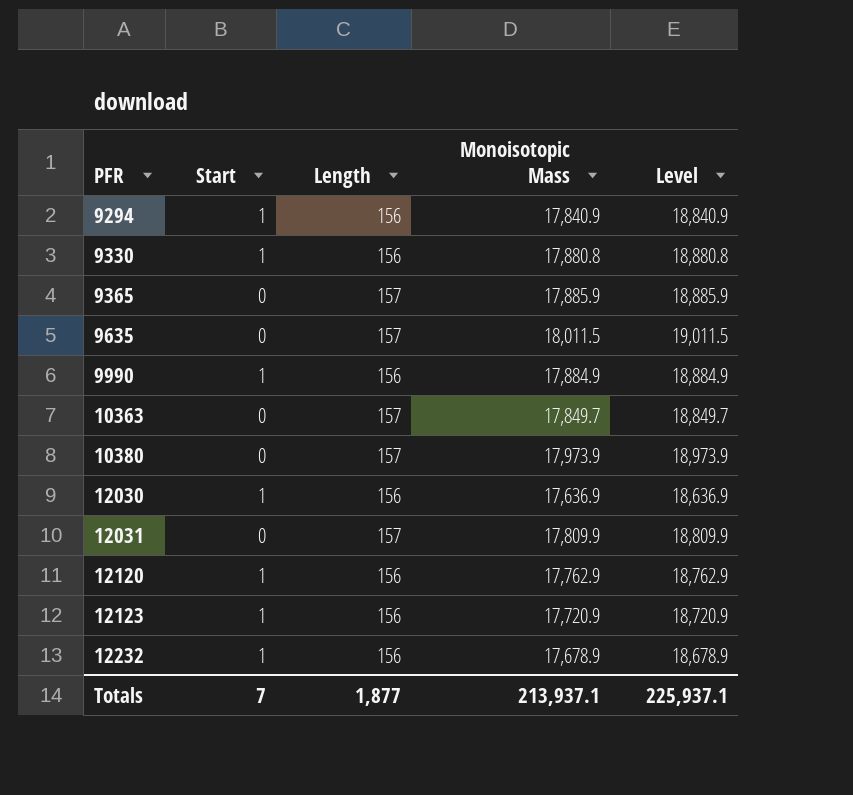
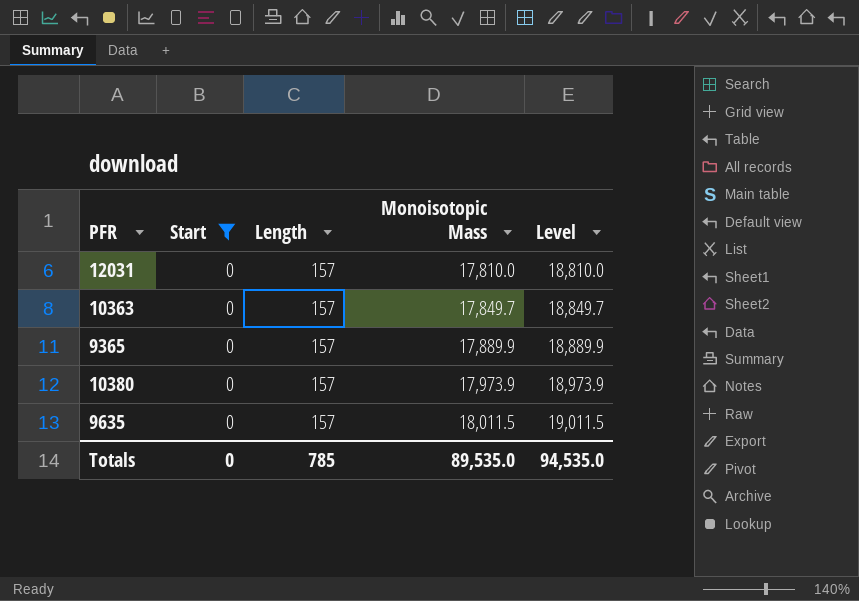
filter: none -> Start = 0
row order: PFR ascending -> Monoisotopic Mass ascending
12031 | Monoisotopic Mass: 17,809.9 -> 17,810.0
12031 | Level: 18,809.9 -> 18,810.0
9365 | Monoisotopic Mass: 17,885.9 -> 17,889.9
9365 | Level: 18,885.9 -> 18,889.9
Totals | Start: 7 -> 0
Totals | Length: 1,877 -> 785
Totals | Monoisotopic Mass: 213,937.1 -> 89,535.0
Totals | Level: 225,937.1 -> 94,535.0

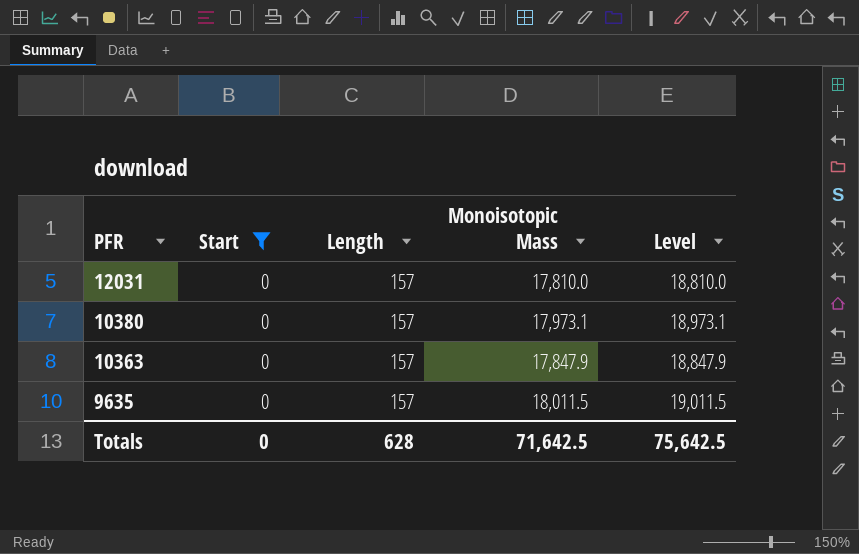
row order: Monoisotopic Mass ascending -> PFR descending
row 9365: 0 | 157 | 17,889.9 | 18,889.9 -> none
10380 | Monoisotopic Mass: 17,973.9 -> 17,973.1
10380 | Level: 18,973.9 -> 18,973.1
10363 | Monoisotopic Mass: 17,849.7 -> 17,847.9
10363 | Level: 18,849.7 -> 18,847.9
Totals | Length: 785 -> 628
Totals | Monoisotopic Mass: 89,535.0 -> 71,642.5
Totals | Level: 94,535.0 -> 75,642.5

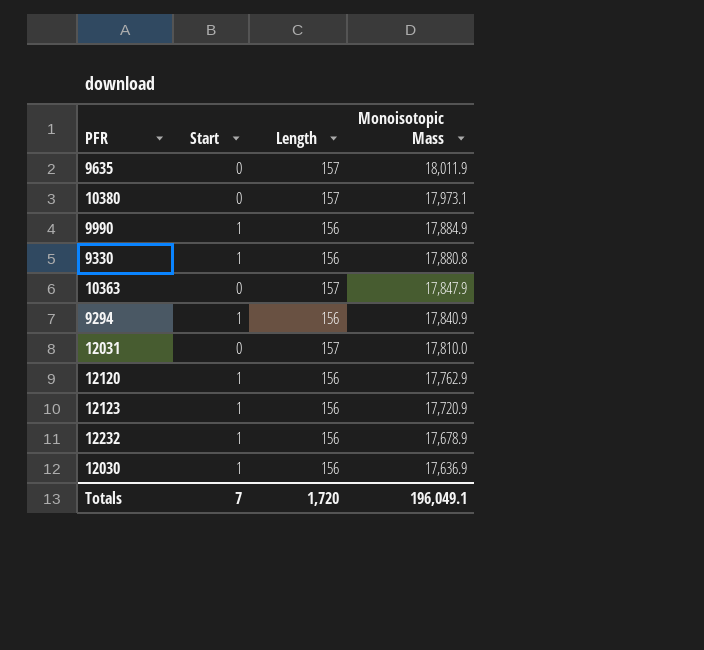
filter: Start = 0 -> none
row order: PFR descending -> Monoisotopic Mass descending
column Level | formula: [Monoisotopic Mass] + 1000 -> none
9635 | Monoisotopic Mass: 18,011.5 -> 18,011.9
Totals | Start: 0 -> 7
Totals | Length: 628 -> 1,720
Totals | Monoisotopic Mass: 71,642.5 -> 196,049.1

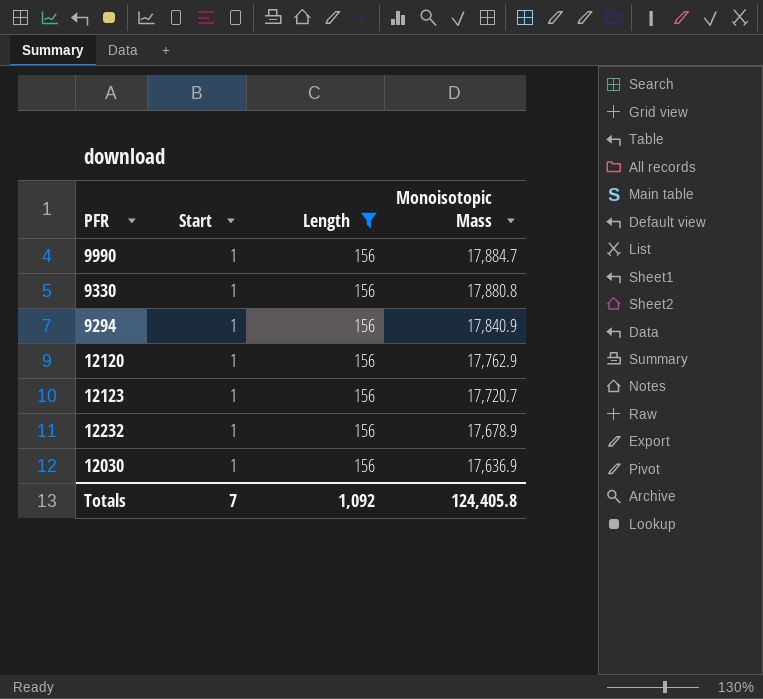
filter: none -> Length = 156
9990 | Monoisotopic Mass: 17,884.9 -> 17,884.7
12123 | Monoisotopic Mass: 17,720.9 -> 17,720.7
Totals | Length: 1,720 -> 1,092
Totals | Monoisotopic Mass: 196,049.1 -> 124,405.8

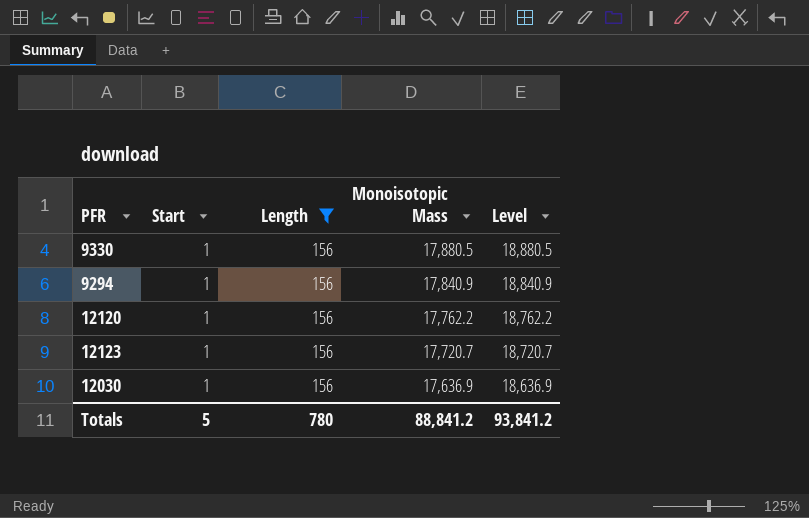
column Level | formula: none -> [Monoisotopic Mass] + 1000
row 9990: 1 | 156 | 17,884.7 -> none
row 12232: 1 | 156 | 17,678.9 -> none
9330 | Monoisotopic Mass: 17,880.8 -> 17,880.5
12120 | Monoisotopic Mass: 17,762.9 -> 17,762.2
Totals | Start: 7 -> 5
Totals | Length: 1,092 -> 780
Totals | Monoisotopic Mass: 124,405.8 -> 88,841.2

